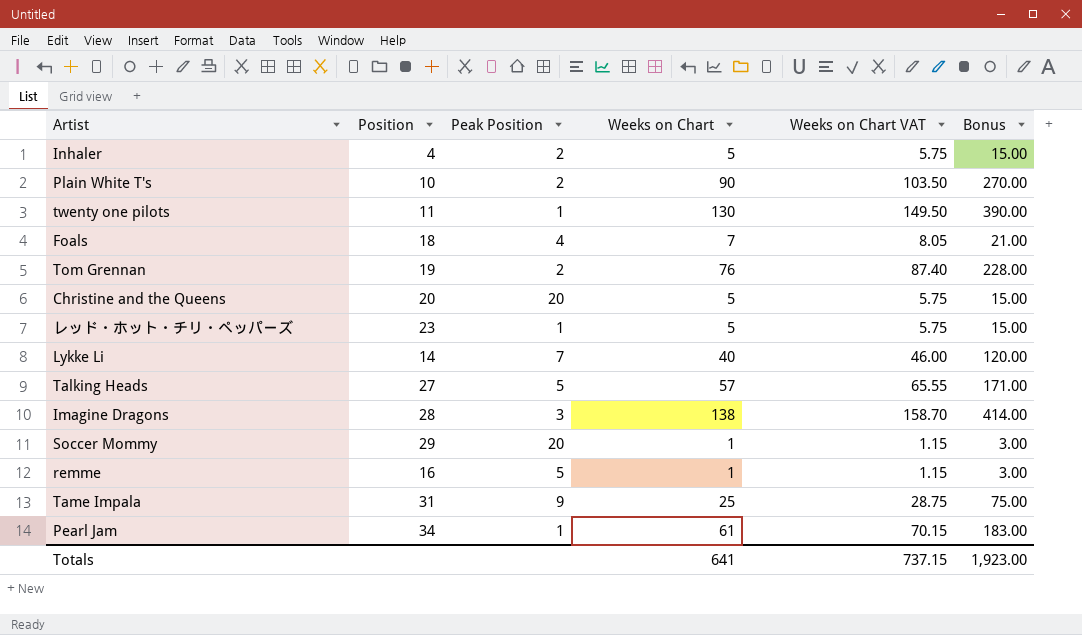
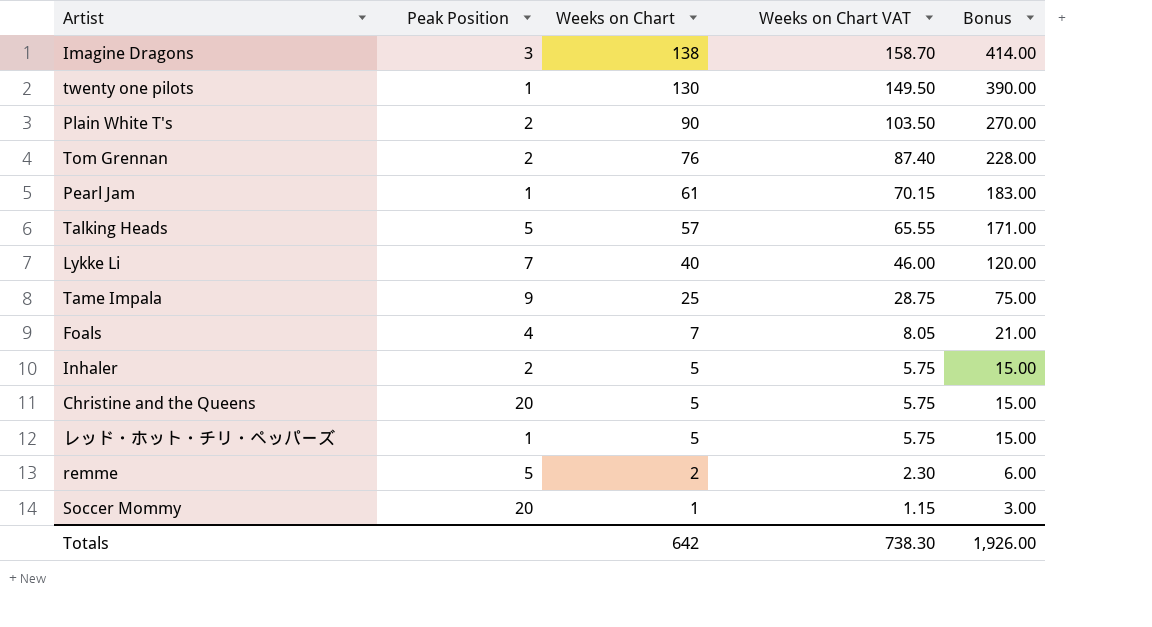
row order: none -> Weeks on Chart descending
column Position | position: 2 -> none
remme | Weeks on Chart: 1 -> 2
remme | Weeks on Chart VAT: 1.15 -> 2.30
remme | Bonus: 3.00 -> 6.00
Totals | Weeks on Chart: 641 -> 642
Totals | Weeks on Chart VAT: 737.15 -> 738.30
Totals | Bonus: 1,923.00 -> 1,926.00

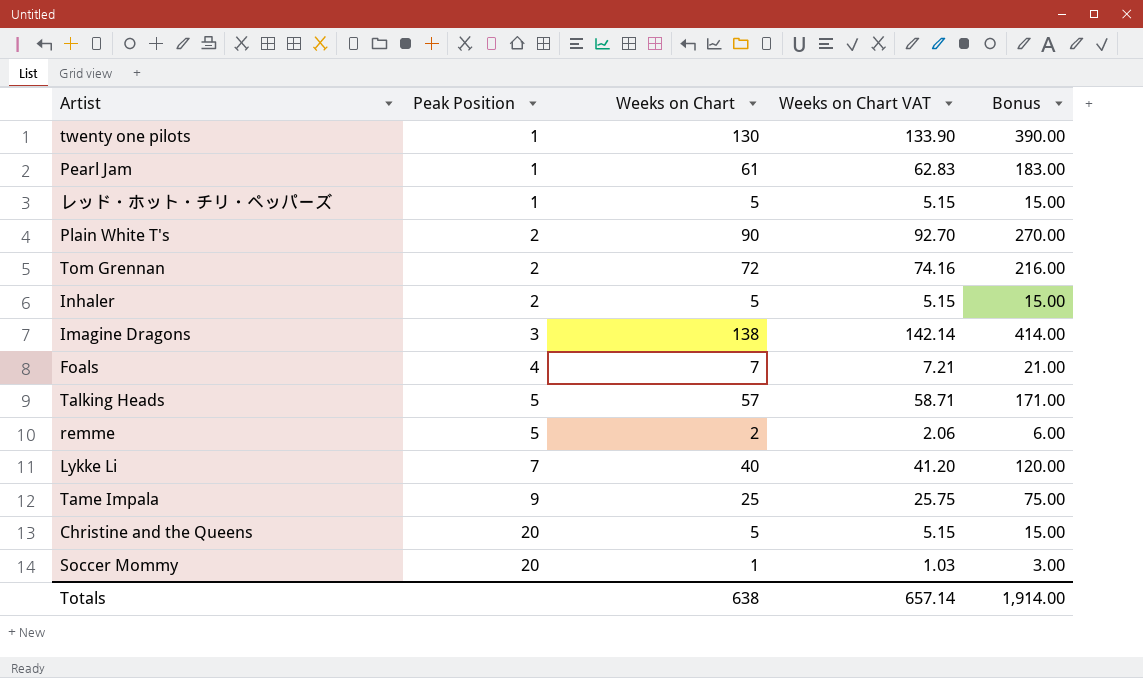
row order: Weeks on Chart descending -> Peak Position ascending
column Weeks on Chart VAT | formula: [Weeks on Chart] * 1.15 -> [Weeks on Chart] * 1.03
Tom Grennan | Weeks on Chart: 76 -> 72
Tom Grennan | Bonus: 228.00 -> 216.00
Totals | Weeks on Chart: 642 -> 638
Totals | Weeks on Chart VAT: 738.30 -> 657.14
Totals | Bonus: 1,926.00 -> 1,914.00

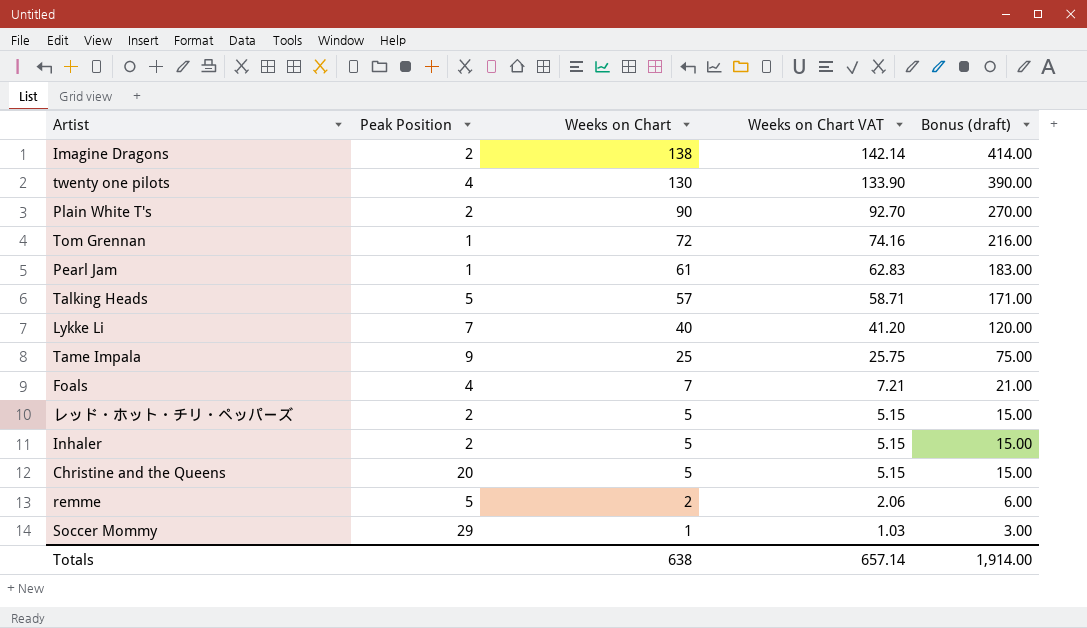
row order: Peak Position ascending -> Weeks on Chart descending
column name: Bonus -> Bonus (draft)
Imagine Dragons | Peak Position: 3 -> 2
twenty one pilots | Peak Position: 1 -> 4
Tom Grennan | Peak Position: 2 -> 1
レッド・ホット・チリ・ペッパーズ | Peak Position: 1 -> 2
Soccer Mommy | Peak Position: 20 -> 29

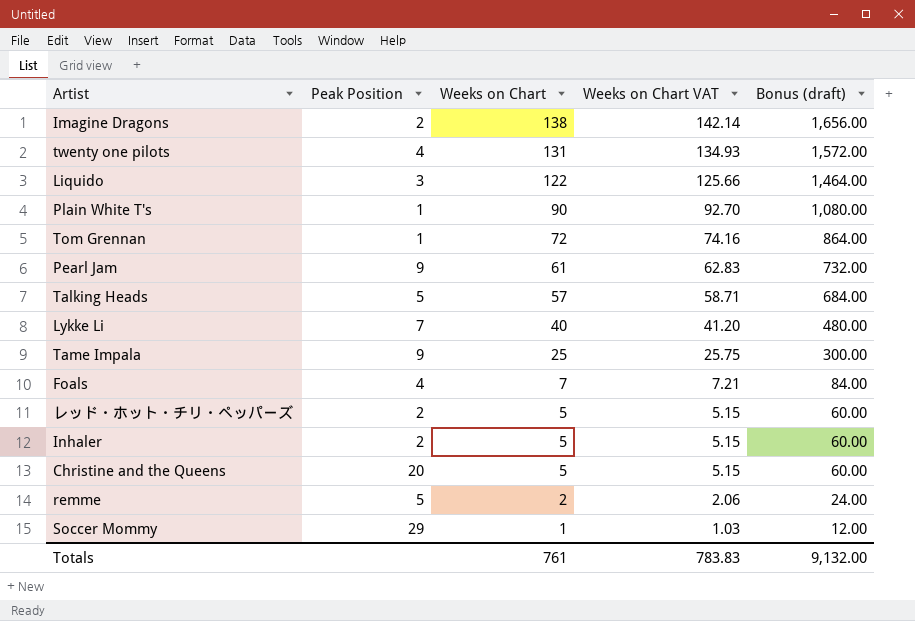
column Bonus (draft) | formula: [Weeks on Chart] * 3 -> [Weeks on Chart] * 12
twenty one pilots | Weeks on Chart: 130 -> 131
twenty one pilots | Weeks on Chart VAT: 133.90 -> 134.93
row Liquido: none -> 3 | 122 | 125.66 | 1,464.00
Plain White T's | Peak Position: 2 -> 1
Pearl Jam | Peak Position: 1 -> 9
Totals | Weeks on Chart: 638 -> 761
Totals | Weeks on Chart VAT: 657.14 -> 783.83
Totals | Bonus (draft): 1,914.00 -> 9,132.00

